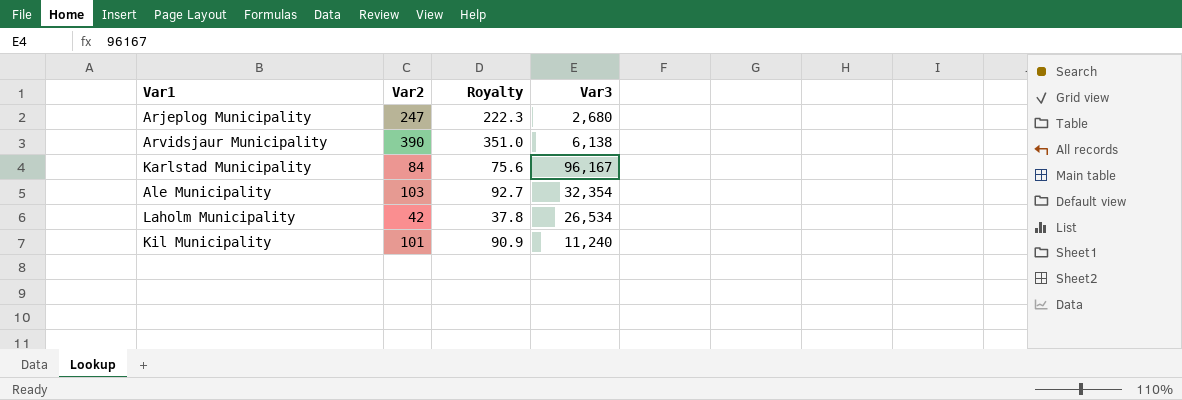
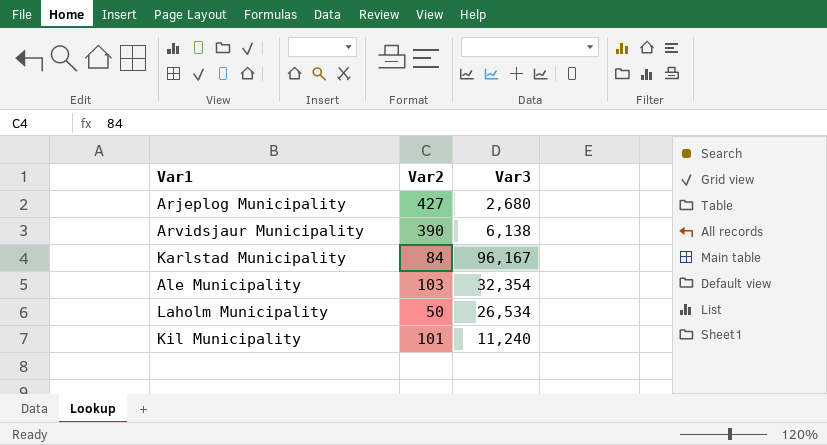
column Royalty | formula: [Var2] * 0.9 -> none
Arjeplog Municipality | Var2: 247 -> 427
Laholm Municipality | Var2: 42 -> 50

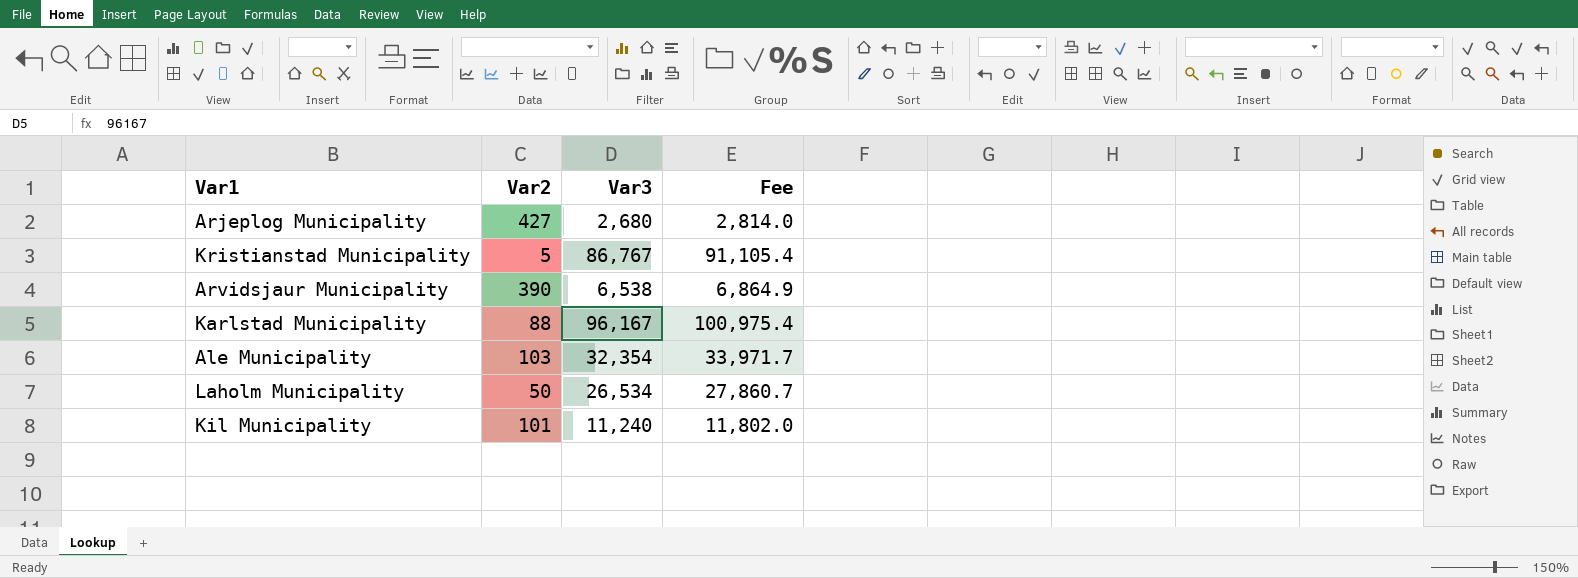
column Fee | formula: none -> [Var3] * 1.05
row Kristianstad Municipality: none -> 5 | 86,767 | 91,105.4
Arvidsjaur Municipality | Var3: 6,138 -> 6,538
Karlstad Municipality | Var2: 84 -> 88

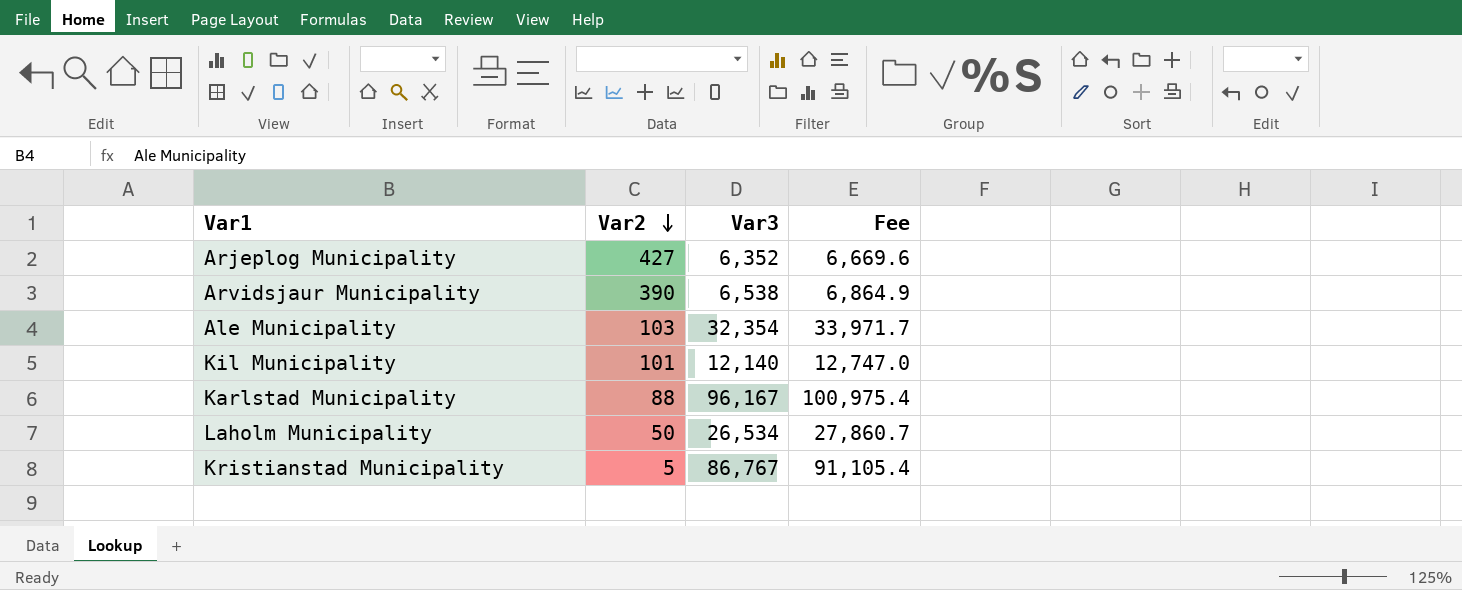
row order: none -> Var2 descending
Arjeplog Municipality | Var3: 2,680 -> 6,352
Arjeplog Municipality | Fee: 2,814.0 -> 6,669.6
Kil Municipality | Var3: 11,240 -> 12,140
Kil Municipality | Fee: 11,802.0 -> 12,747.0

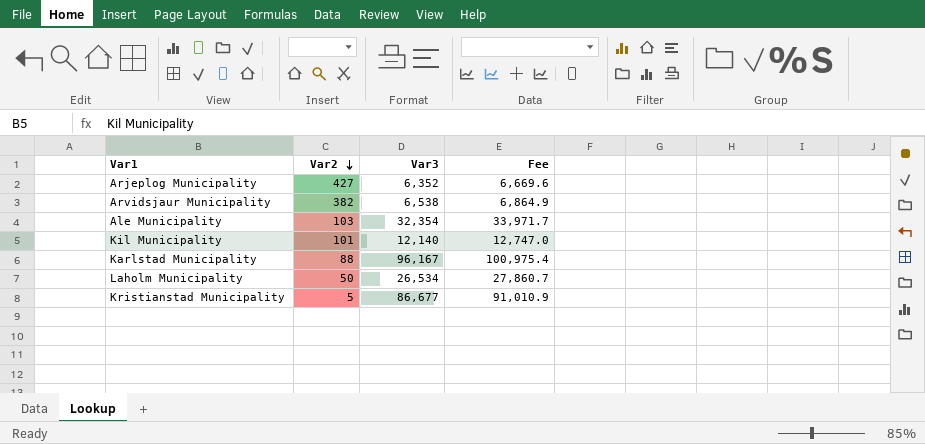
Arvidsjaur Municipality | Var2: 390 -> 382
Kristianstad Municipality | Var3: 86,767 -> 86,677
Kristianstad Municipality | Fee: 91,105.4 -> 91,010.9

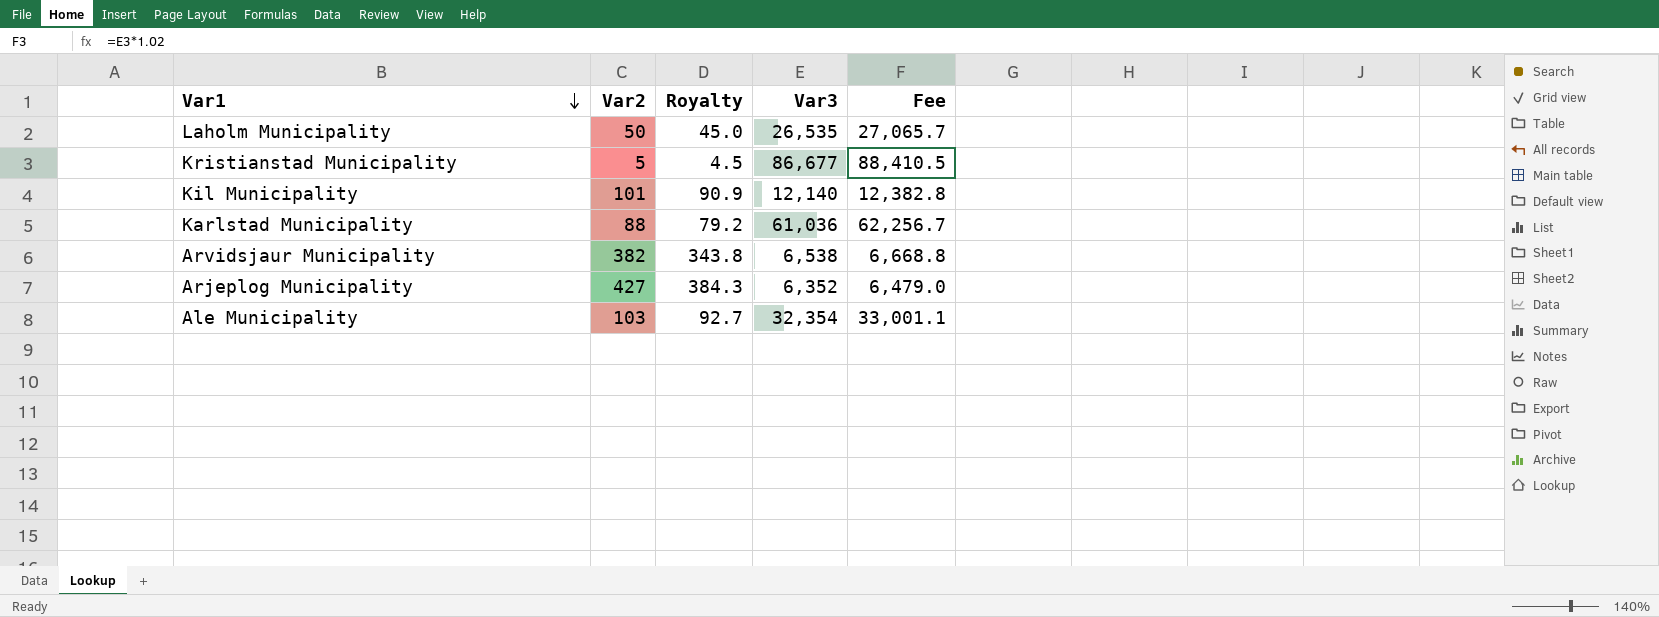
row order: Var2 descending -> Var1 descending
column Royalty | formula: none -> [Var2] * 0.9
column Fee | formula: [Var3] * 1.05 -> [Var3] * 1.02
Laholm Municipality | Var3: 26,534 -> 26,535
Karlstad Municipality | Var3: 96,167 -> 61,036

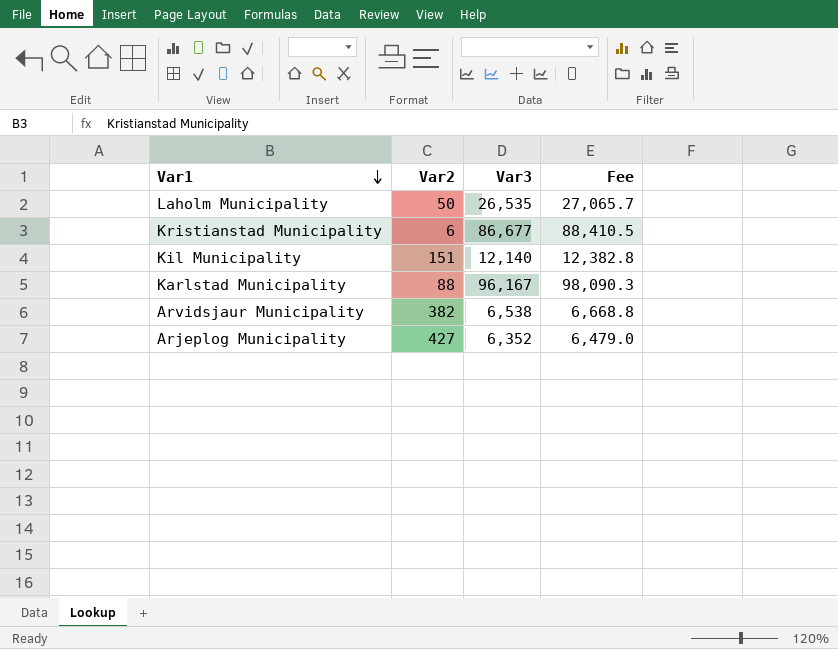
column Royalty | formula: [Var2] * 0.9 -> none
row Ale Municipality: 103 | 92.7 | 32,354 | 33,001.1 -> none
Kristianstad Municipality | Var2: 5 -> 6
Kil Municipality | Var2: 101 -> 151
Karlstad Municipality | Var3: 61,036 -> 96,167
Karlstad Municipality | Fee: 62,256.7 -> 98,090.3

